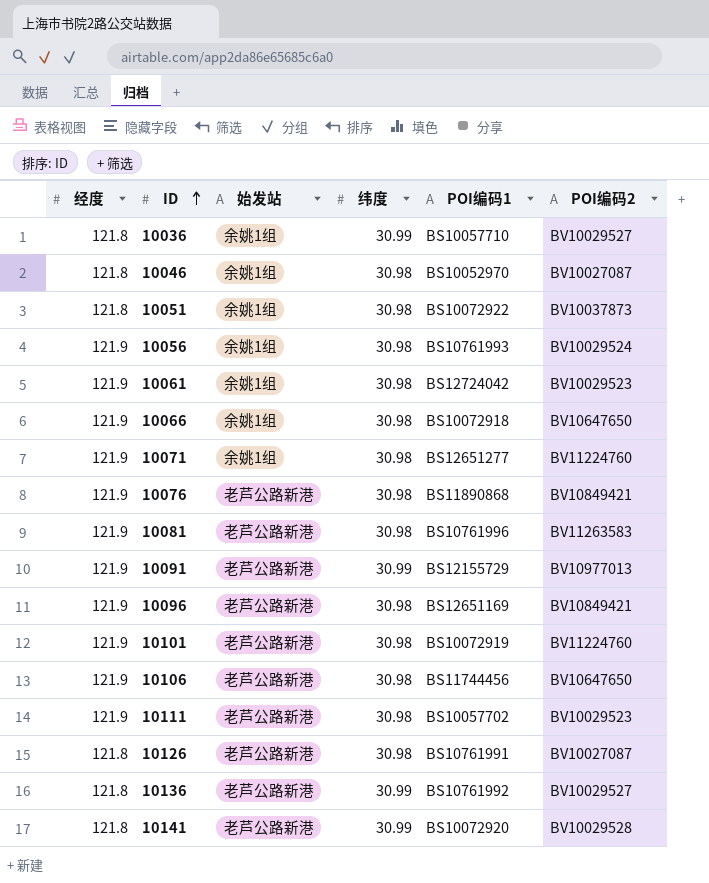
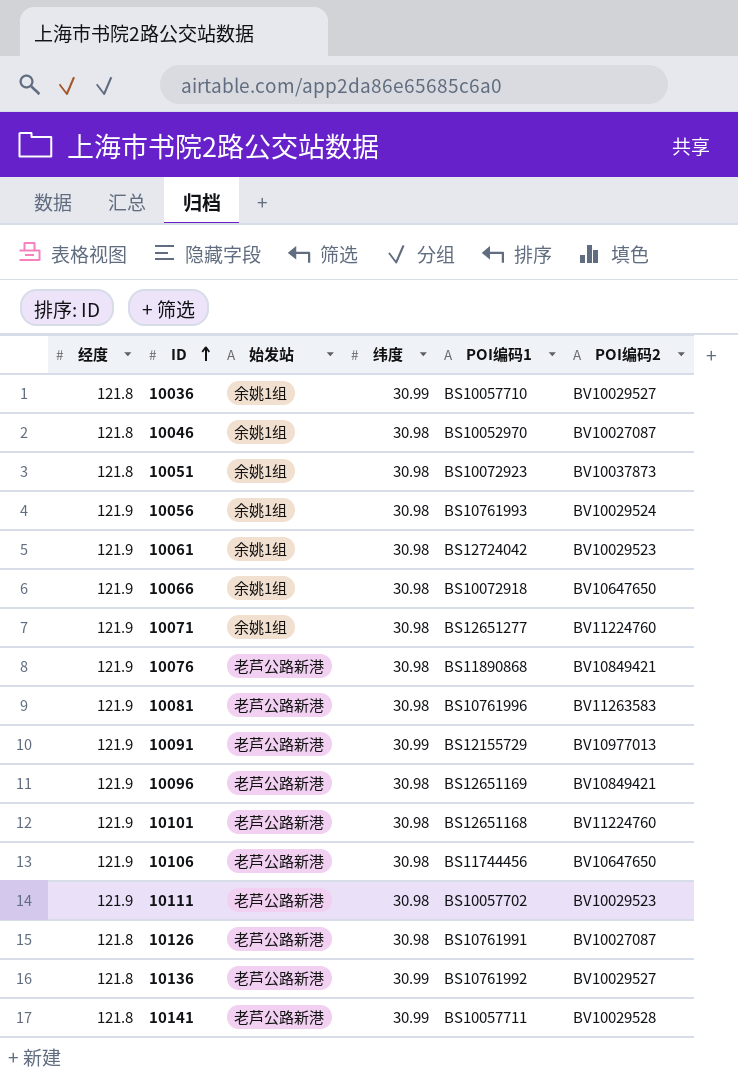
10051 | POI编码1: BS10072922 -> BS10072923
10101 | POI编码1: BS10072919 -> BS12651168
10141 | POI编码1: BS10072920 -> BS10057711

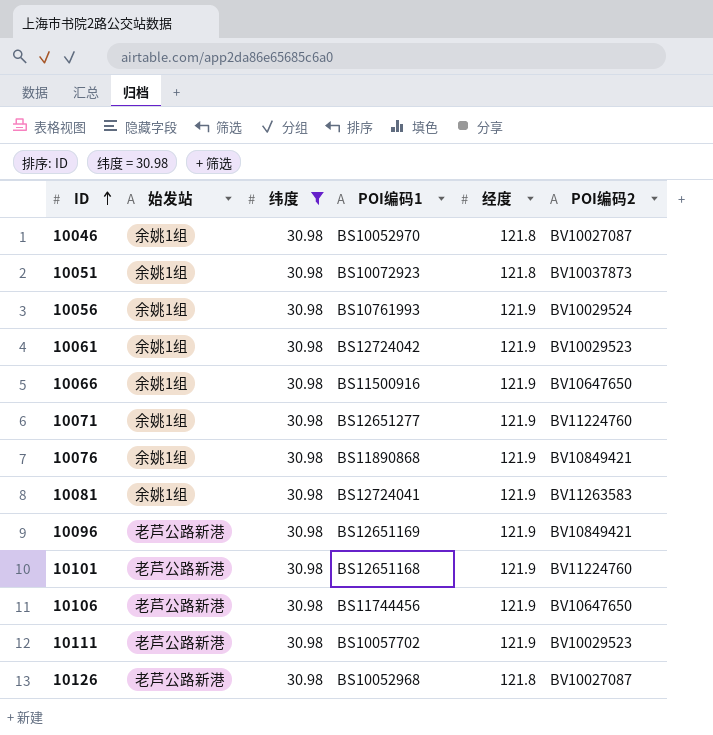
filter: none -> 纬度 = 30.98
column 经度 | position: 1 -> 5
10066 | POI编码1: BS10072918 -> BS11500916
10076 | 始发站: 老芦公路新港 -> 余姚1组
10081 | 始发站: 老芦公路新港 -> 余姚1组
10081 | POI编码1: BS10761996 -> BS12724041
10126 | POI编码1: BS10761991 -> BS10052968

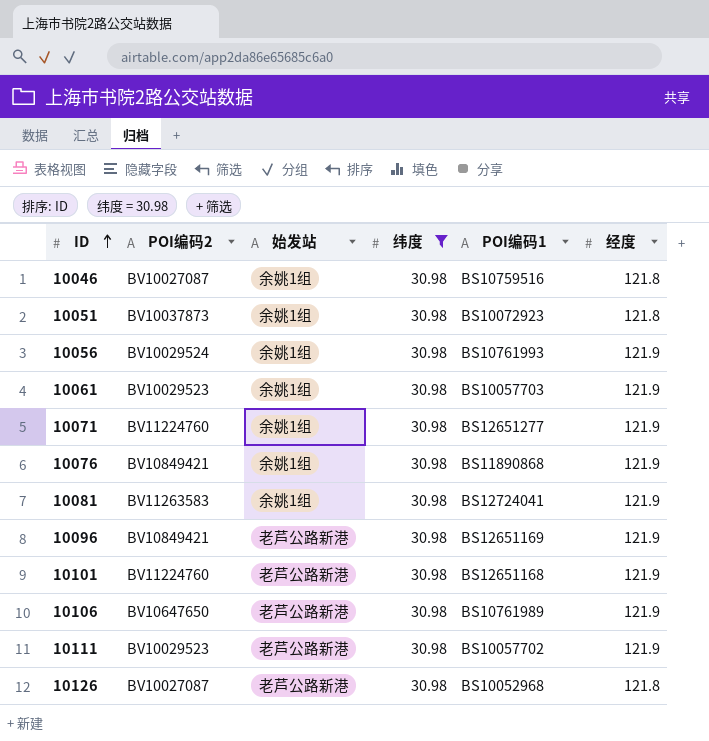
column POI编码2 | position: 6 -> 2
row 10066: 余姚1组 | 30.98 | BS11500916 | 121.9 | BV10647650 -> none
10046 | POI编码1: BS10052970 -> BS10759516
10061 | POI编码1: BS12724042 -> BS10057703
10106 | POI编码1: BS11744456 -> BS10761989

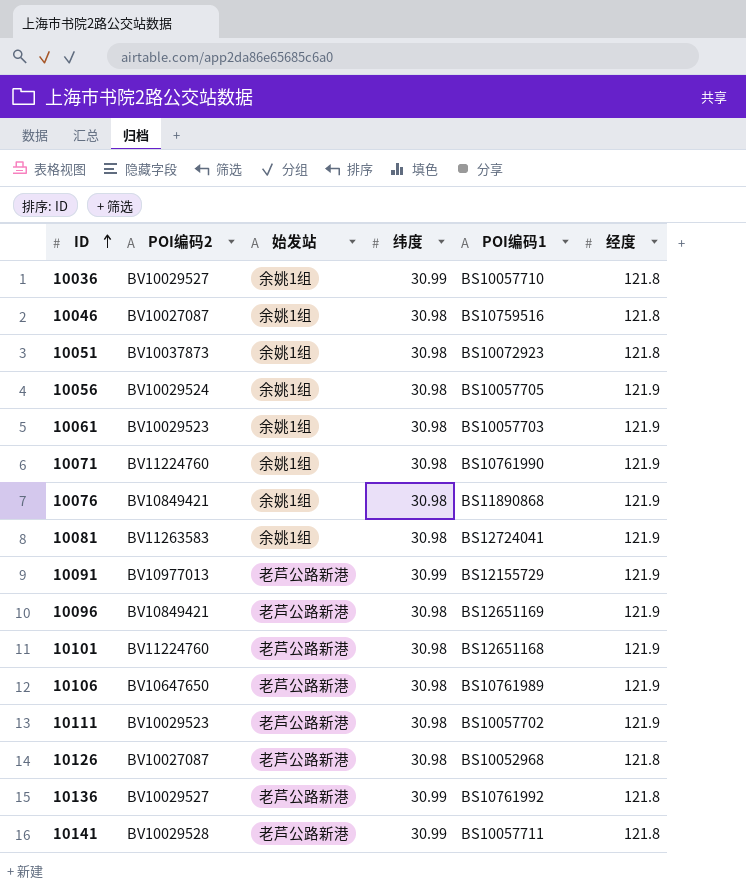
filter: 纬度 = 30.98 -> none
10056 | POI编码1: BS10761993 -> BS10057705
10071 | POI编码1: BS12651277 -> BS10761990

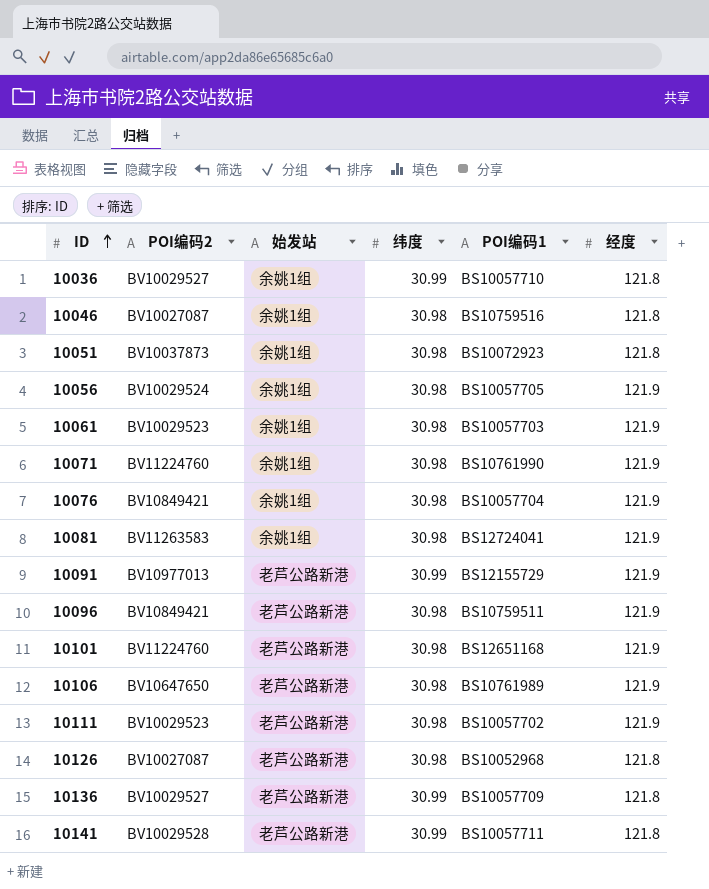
10076 | POI编码1: BS11890868 -> BS10057704
10096 | POI编码1: BS12651169 -> BS10759511
10136 | POI编码1: BS10761992 -> BS10057709

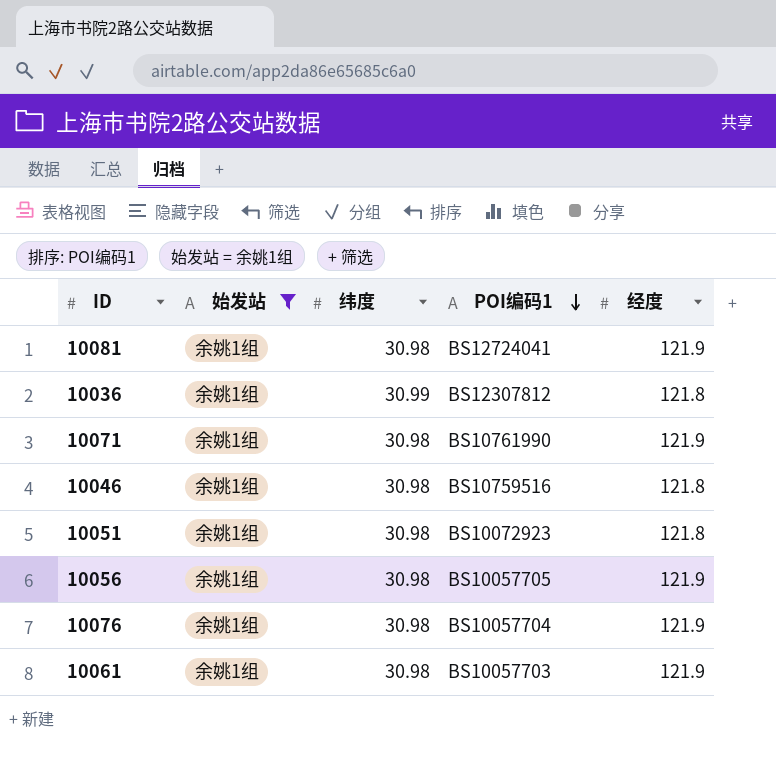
filter: none -> 始发站 = 余姚1组
row order: ID ascending -> POI编码1 descending
column POI编码2 | position: 2 -> none
10036 | POI编码1: BS10057710 -> BS12307812

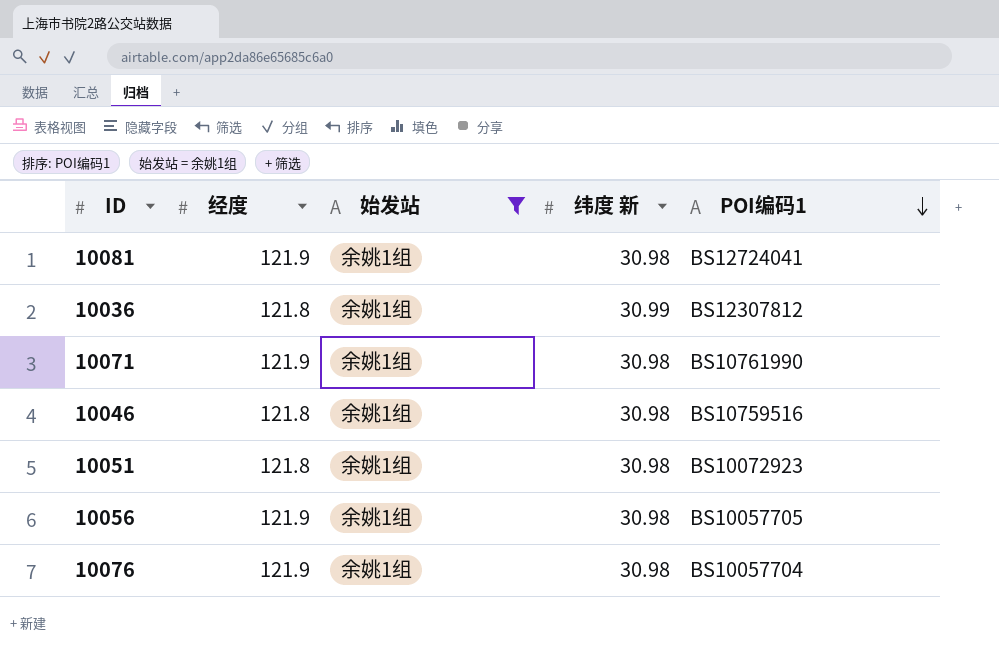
column 经度 | position: 5 -> 2
column name: 纬度 -> 纬度 新
row 10061: 余姚1组 | 30.98 | BS10057703 | 121.9 -> none

